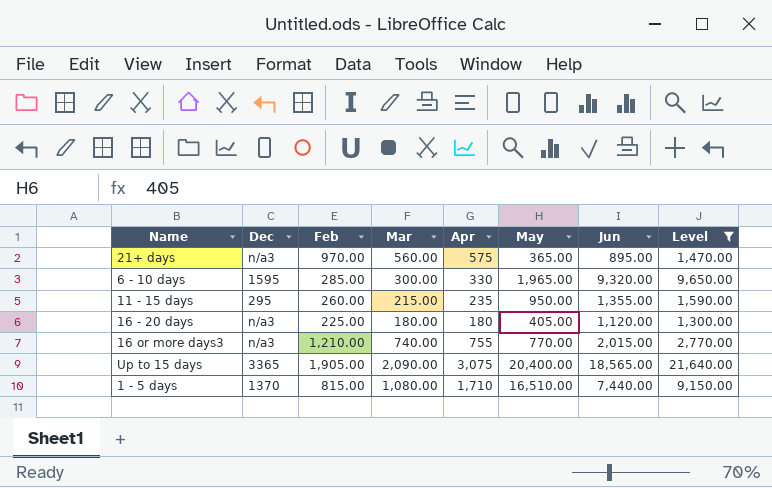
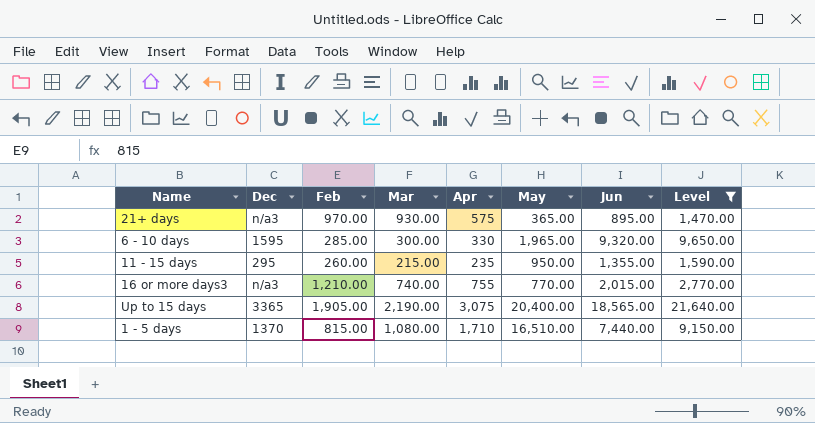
row 16 - 20 days: n/a3 | 225.00 | 180.00 | 180 | 405.00 | 1,120.00 | 1,300.00 -> none
21+ days | Mar: 560.00 -> 930.00
Up to 15 days | Mar: 2,090.00 -> 2,190.00

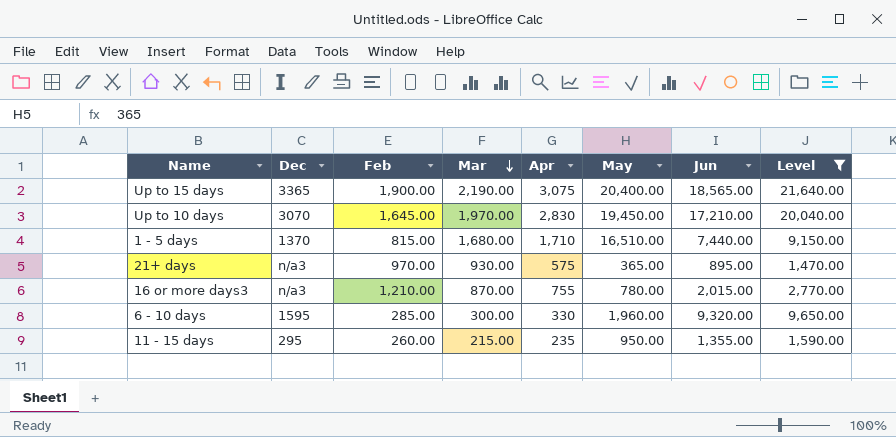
row order: none -> Mar descending
Up to 15 days | Feb: 1,905.00 -> 1,900.00
row Up to 10 days: none -> 3070 | 1,645.00 | 1,970.00 | 2,830 | 19,450.00 | 17,210.00 | 20,040.00
1 - 5 days | Mar: 1,080.00 -> 1,680.00
16 or more days3 | Mar: 740.00 -> 870.00
16 or more days3 | May: 770.00 -> 780.00
6 - 10 days | May: 1,965.00 -> 1,960.00

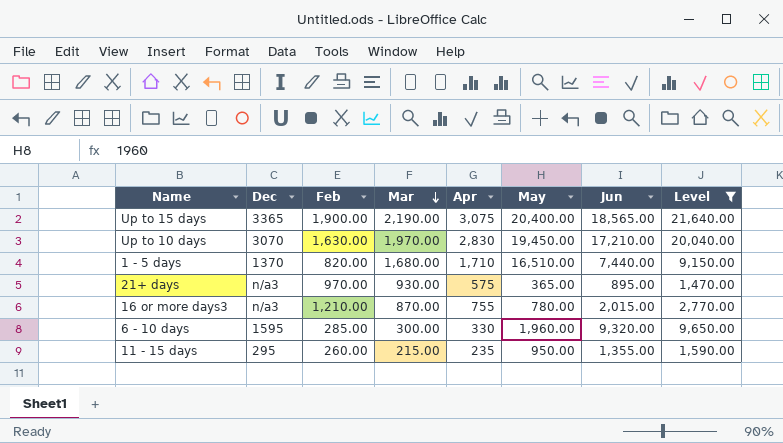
Up to 10 days | Feb: 1,645.00 -> 1,630.00
1 - 5 days | Feb: 815.00 -> 820.00

